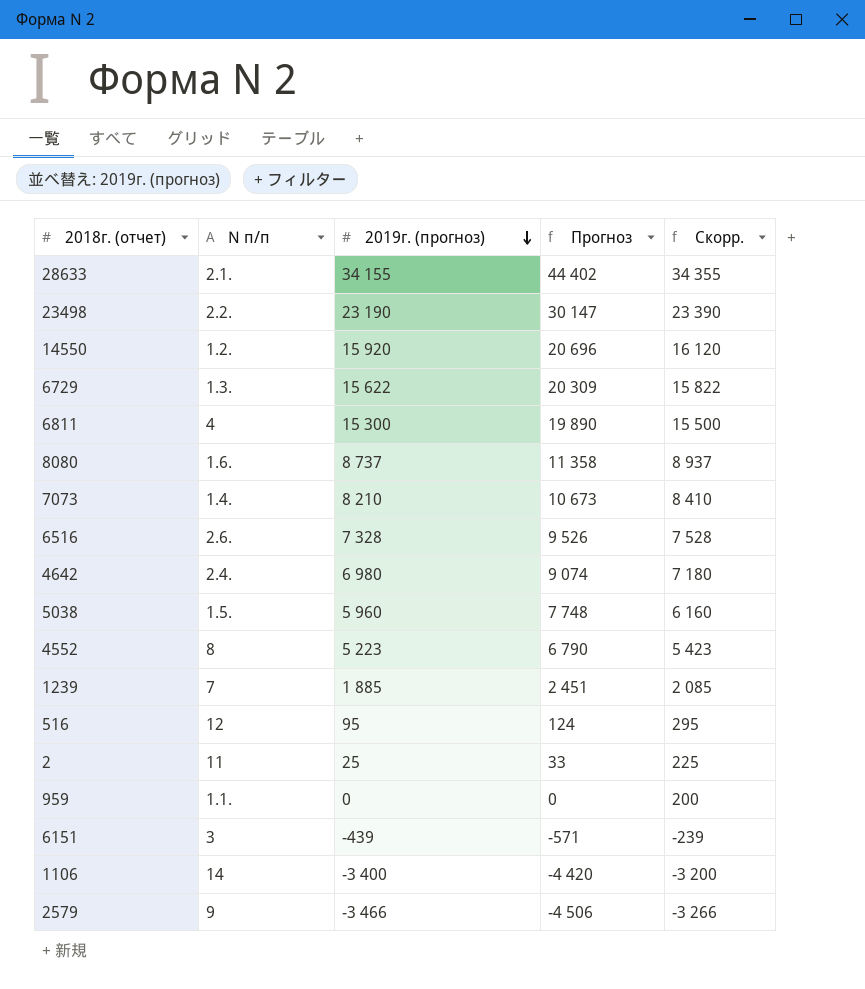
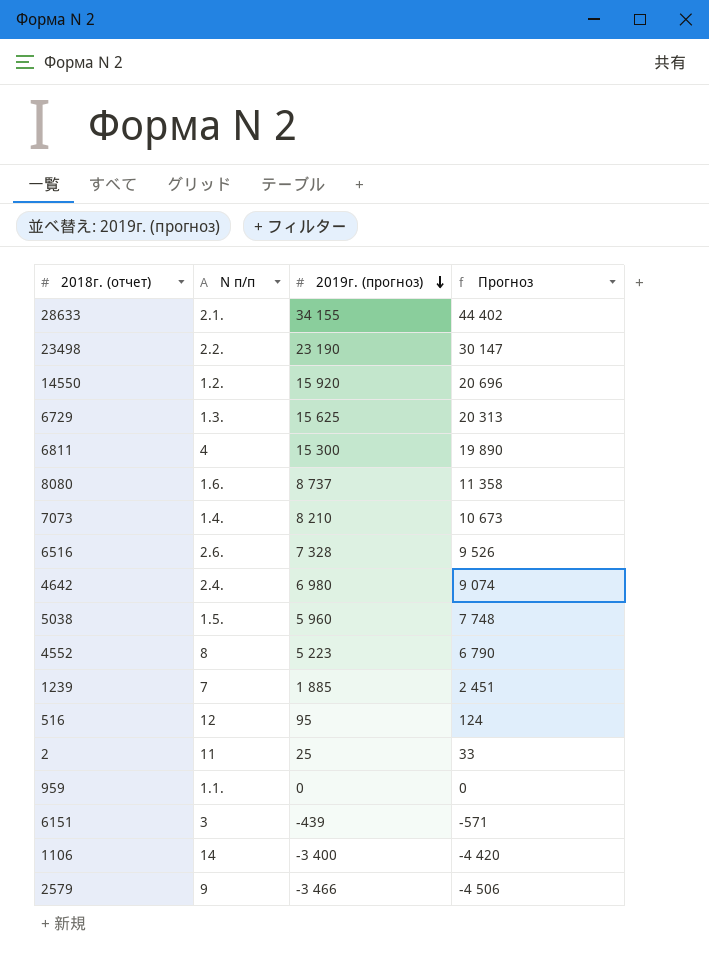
column Скорр. | formula: [2019г. (прогноз)] + 200 -> none
6729 | 2019г. (прогноз): 15 622 -> 15 625
6729 | Прогноз: 20 309 -> 20 313

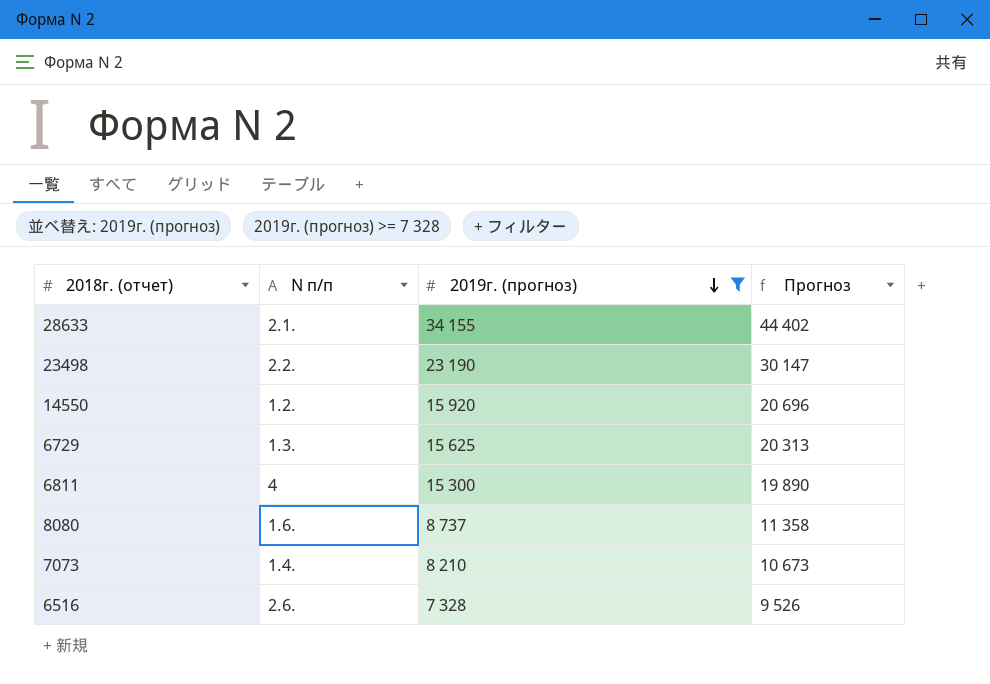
filter: none -> 2019г. (прогноз) >= 7 328

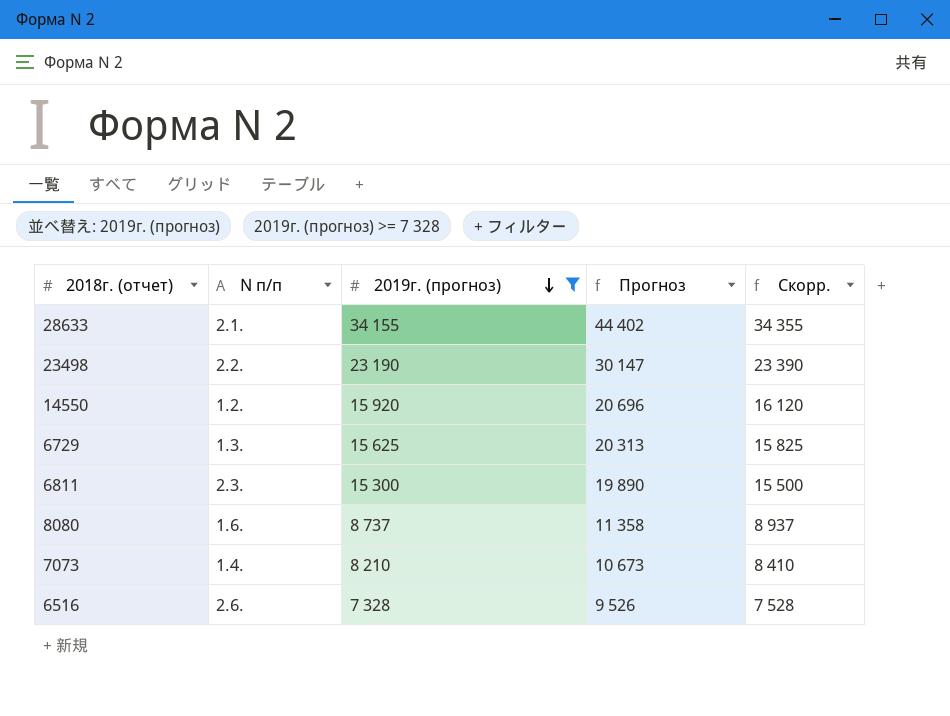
column Скорр. | formula: none -> [2019г. (прогноз)] + 200
6811 | N п/п: 4 -> 2.3.

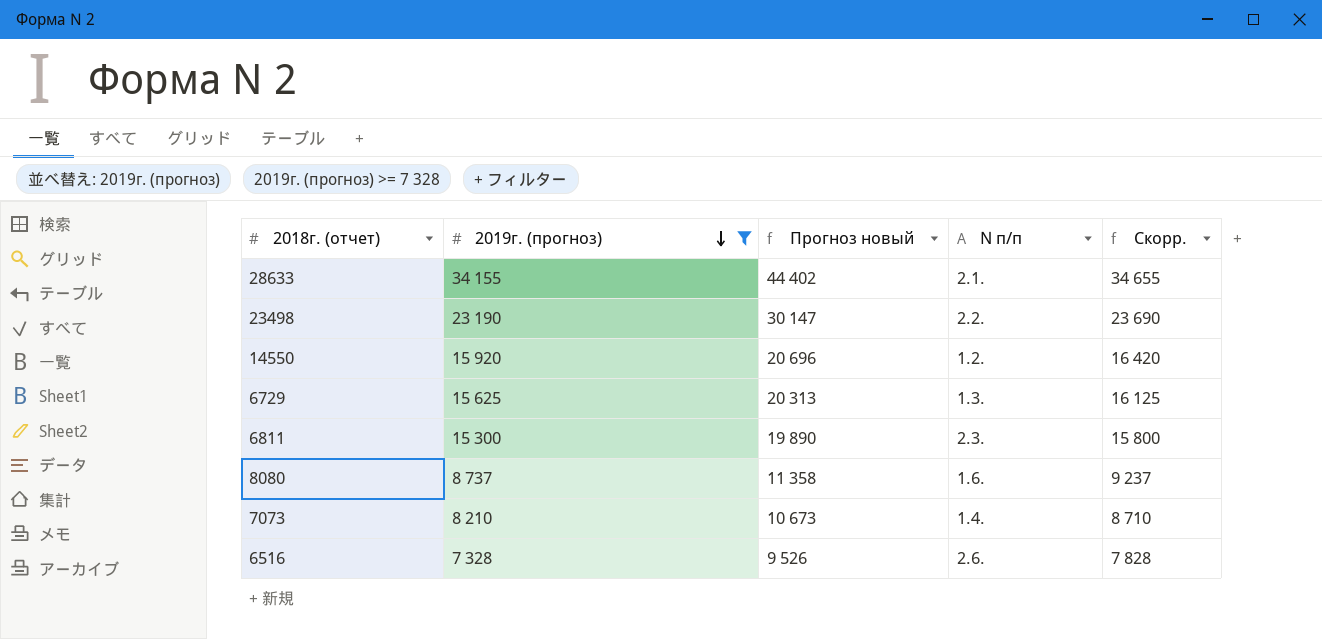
column name: Прогноз -> Прогноз новый
column N п/п | position: 2 -> 4
column Скорр. | formula: [2019г. (прогноз)] + 200 -> [2019г. (прогноз)] + 500

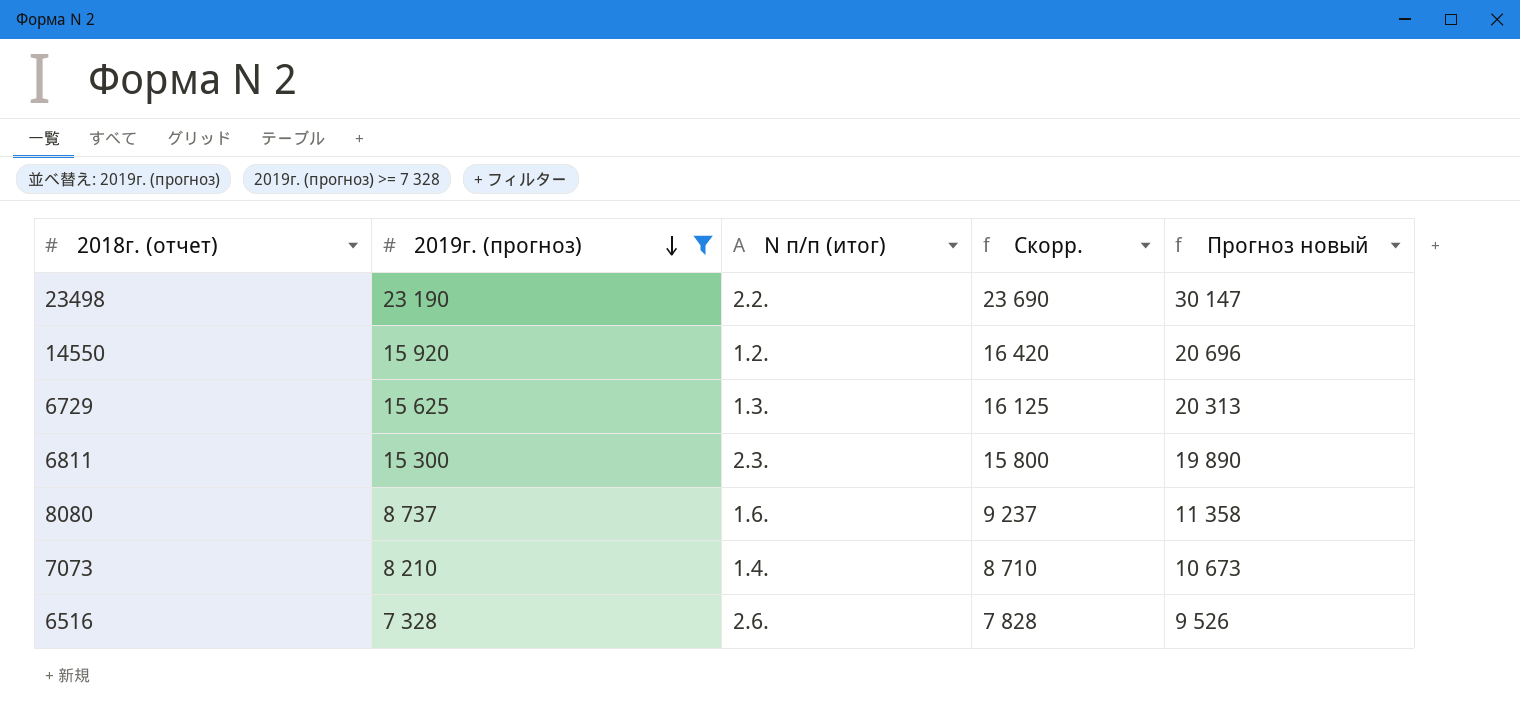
column name: N п/п -> N п/п (итог)
column Прогноз новый | position: 3 -> 5
row 28633: 34 155 | 44 402 | 2.1. | 34 655 -> none

